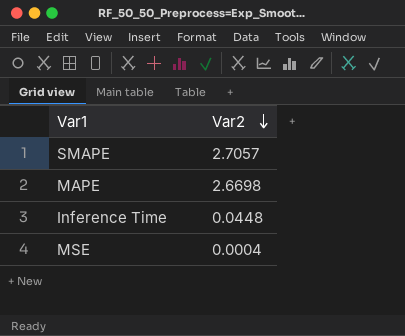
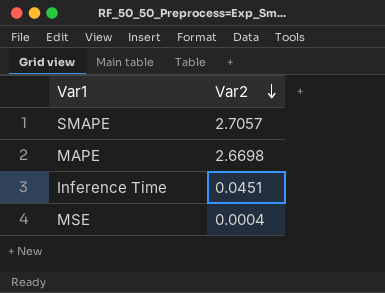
Inference Time | Var2: 0.0448 -> 0.0451

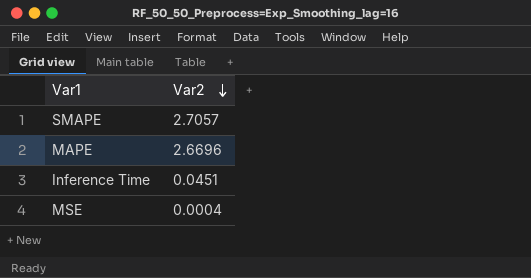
MAPE | Var2: 2.6698 -> 2.6696

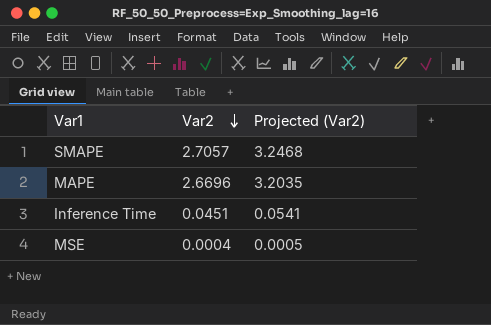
column Projected (Var2) | formula: none -> [Var2] * 1.2

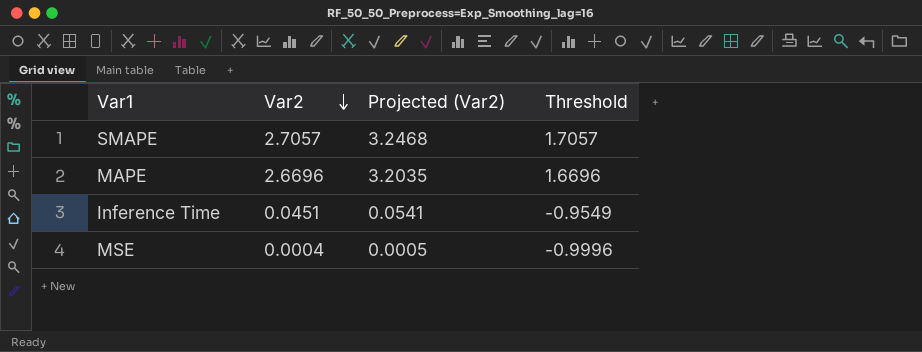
column Threshold | formula: none -> [Var2] - 1

